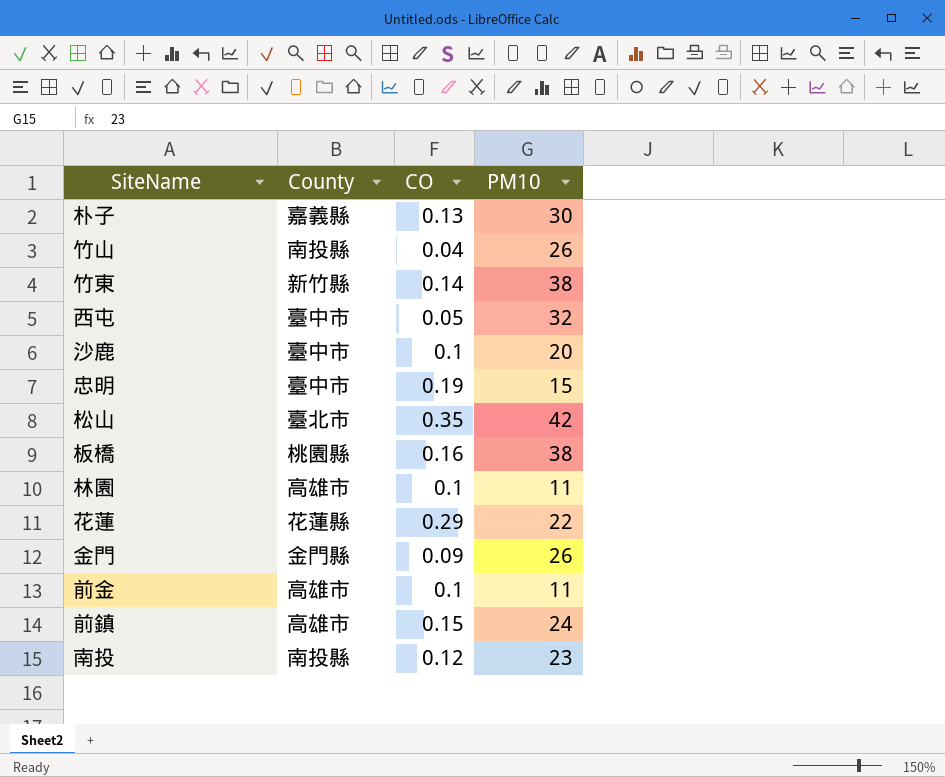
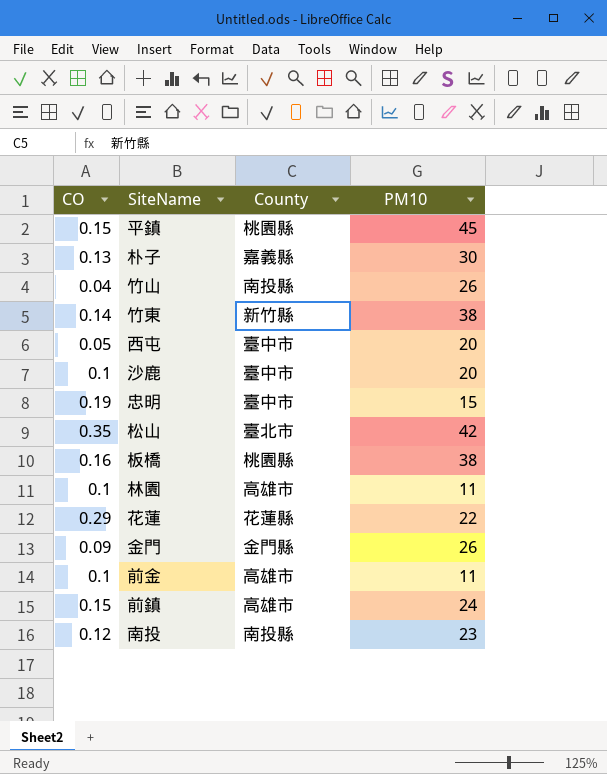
column CO | position: 3 -> 1
row 平鎮: none -> 0.15 | 桃園縣 | 45
西屯 | PM10: 32 -> 20

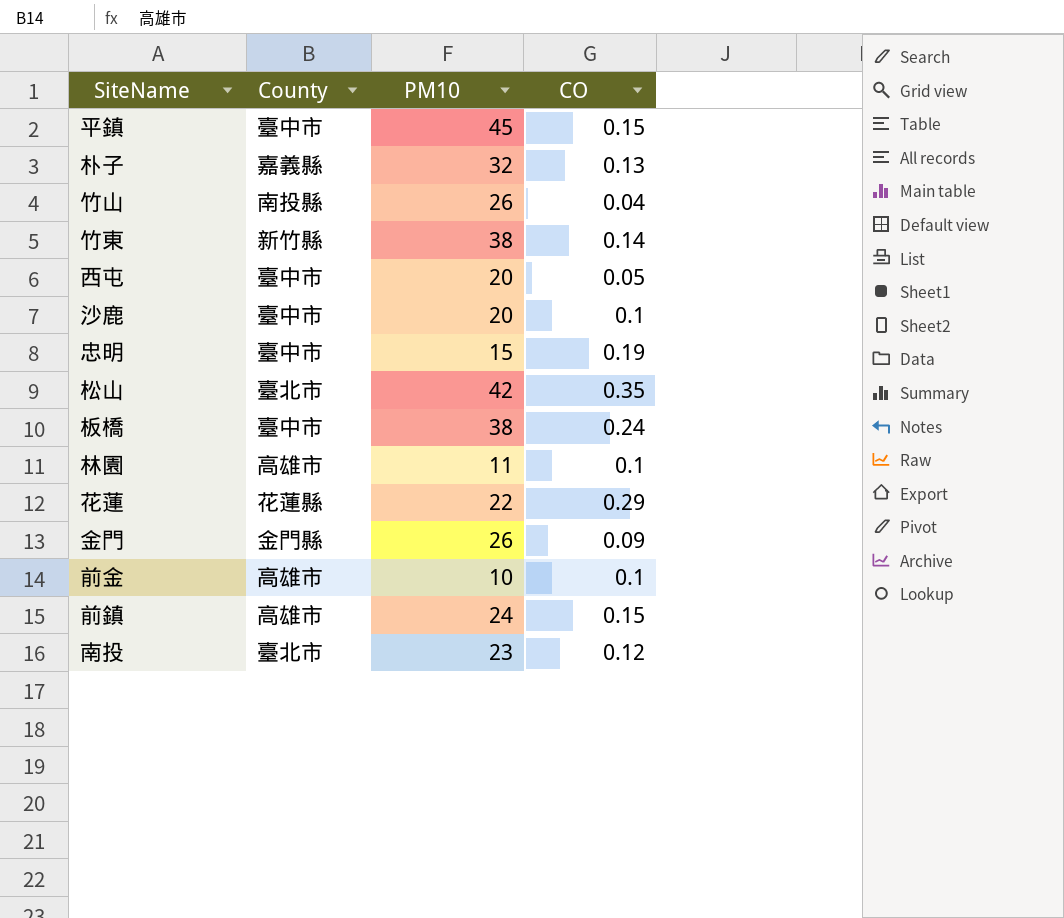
column CO | position: 1 -> 4
平鎮 | County: 桃園縣 -> 臺中市
朴子 | PM10: 30 -> 32
板橋 | County: 桃園縣 -> 臺中市
板橋 | CO: 0.16 -> 0.24
前金 | PM10: 11 -> 10
南投 | County: 南投縣 -> 臺北市

